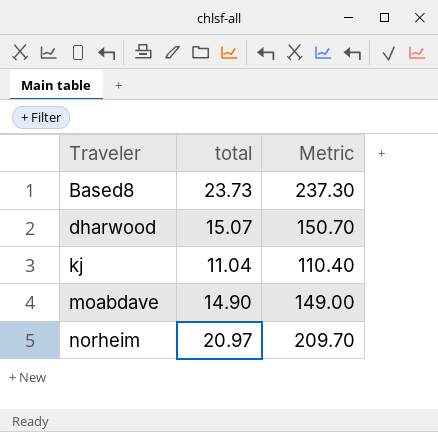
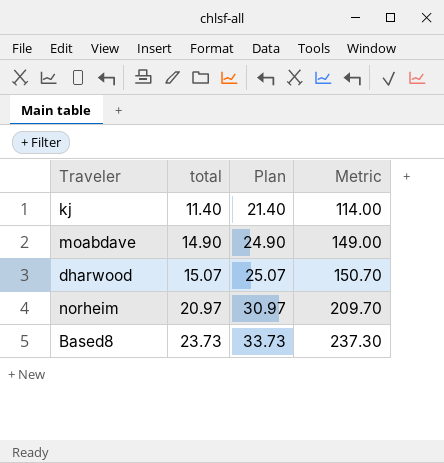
row order: Traveler ascending -> total ascending
column Plan | formula: none -> [total] + 10
kj | total: 11.04 -> 11.40
kj | Metric: 110.40 -> 114.00

